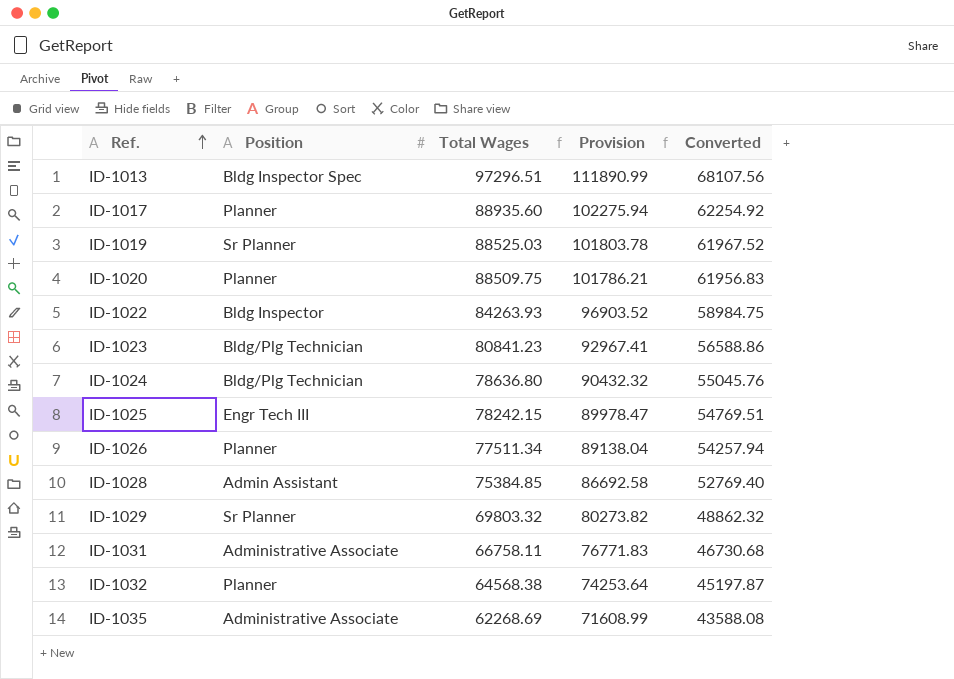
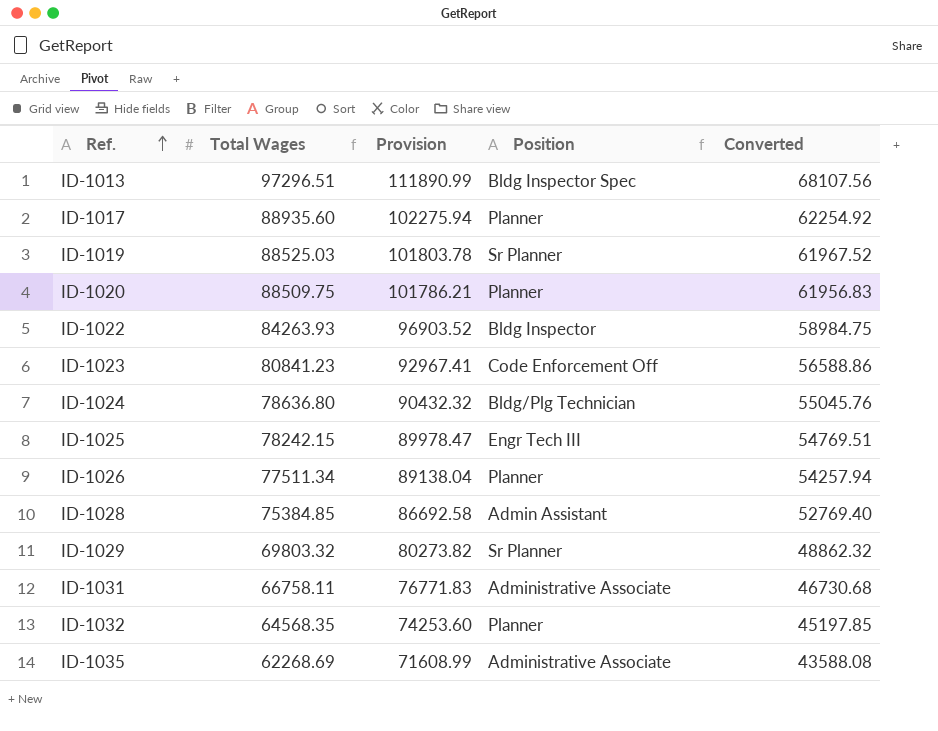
column Position | position: 2 -> 4
ID-1023 | Position: Bldg/Plg Technician -> Code Enforcement Off
ID-1032 | Total Wages: 64568.38 -> 64568.35
ID-1032 | Provision: 74253.64 -> 74253.60
ID-1032 | Converted: 45197.87 -> 45197.85

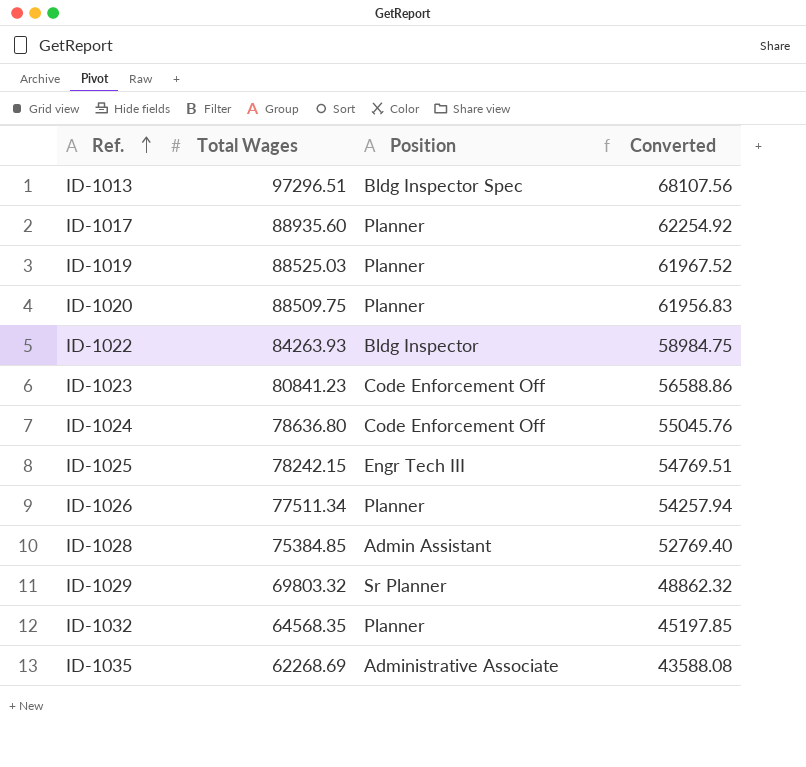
column Provision | formula: [Total Wages] * 1.15 -> none
row ID-1031: 66758.11 | 76771.83 | Administrative Associate | 46730.68 -> none
ID-1019 | Position: Sr Planner -> Planner
ID-1024 | Position: Bldg/Plg Technician -> Code Enforcement Off

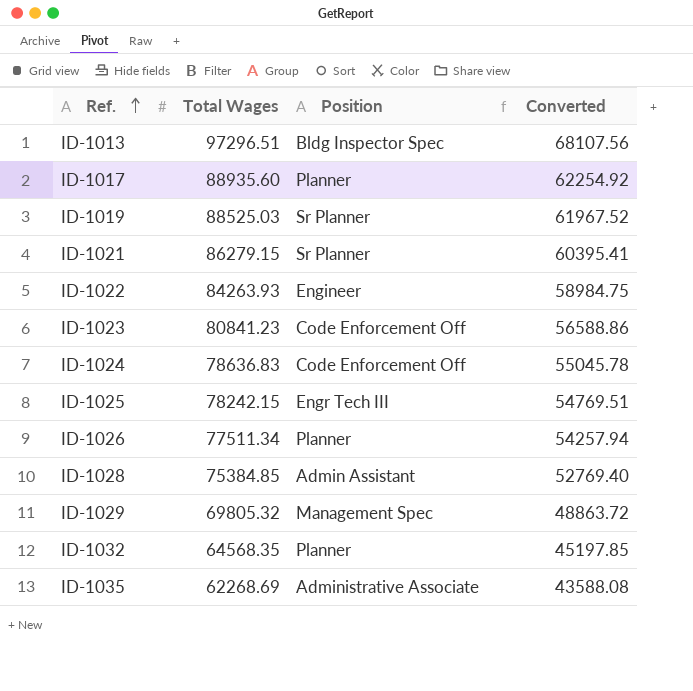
row ID-1020: 88509.75 | Planner | 61956.83 -> none
ID-1019 | Position: Planner -> Sr Planner
row ID-1021: none -> 86279.15 | Sr Planner | 60395.41
ID-1022 | Position: Bldg Inspector -> Engineer
ID-1024 | Total Wages: 78636.80 -> 78636.83
ID-1024 | Converted: 55045.76 -> 55045.78
ID-1029 | Total Wages: 69803.32 -> 69805.32
ID-1029 | Position: Sr Planner -> Management Spec
ID-1029 | Converted: 48862.32 -> 48863.72

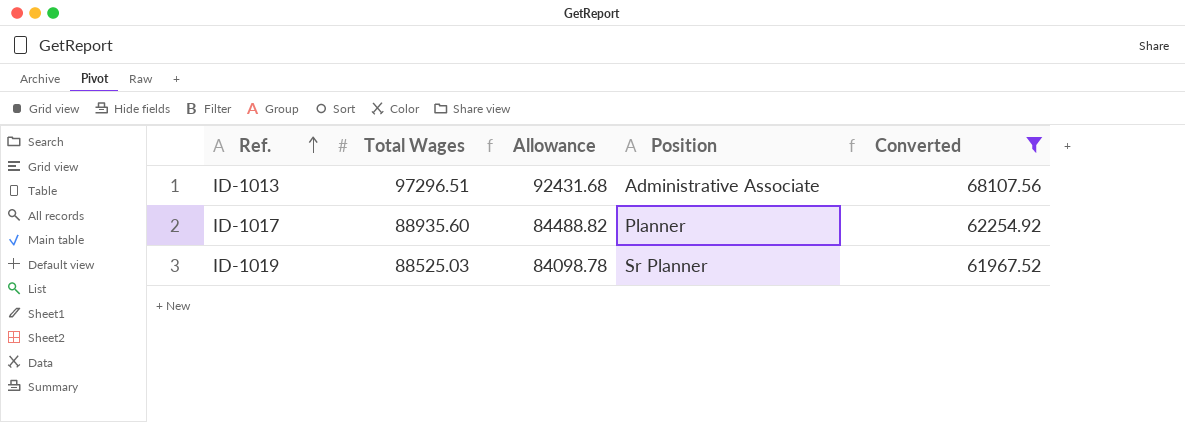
filter: none -> Converted >= 61967.52
column Allowance | formula: none -> [Total Wages] * 0.95
ID-1013 | Position: Bldg Inspector Spec -> Administrative Associate

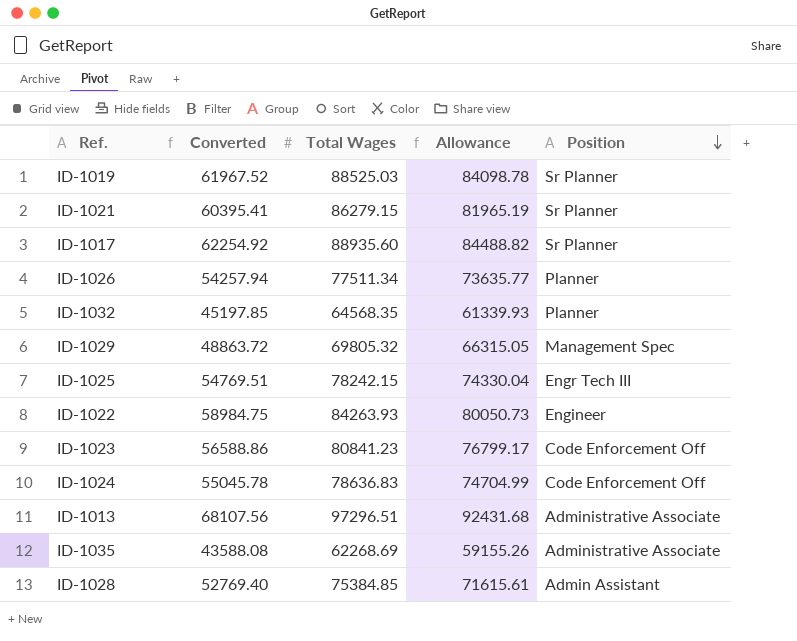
filter: Converted >= 61967.52 -> none
row order: Ref. ascending -> Position descending
column Converted | position: 5 -> 2
ID-1017 | Position: Planner -> Sr Planner

